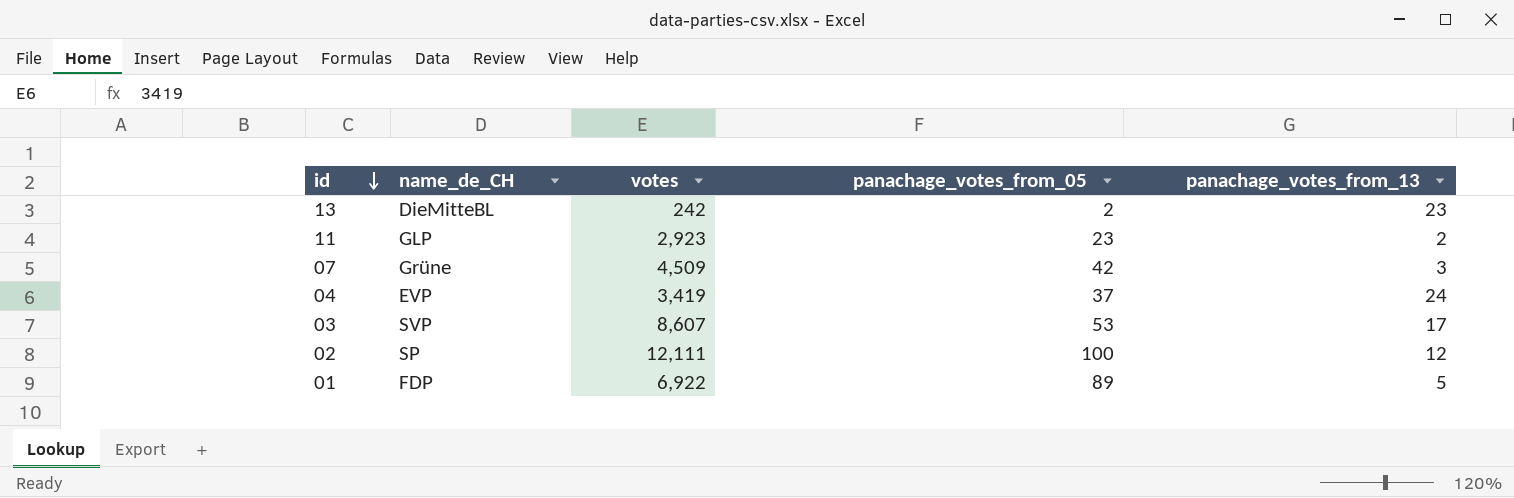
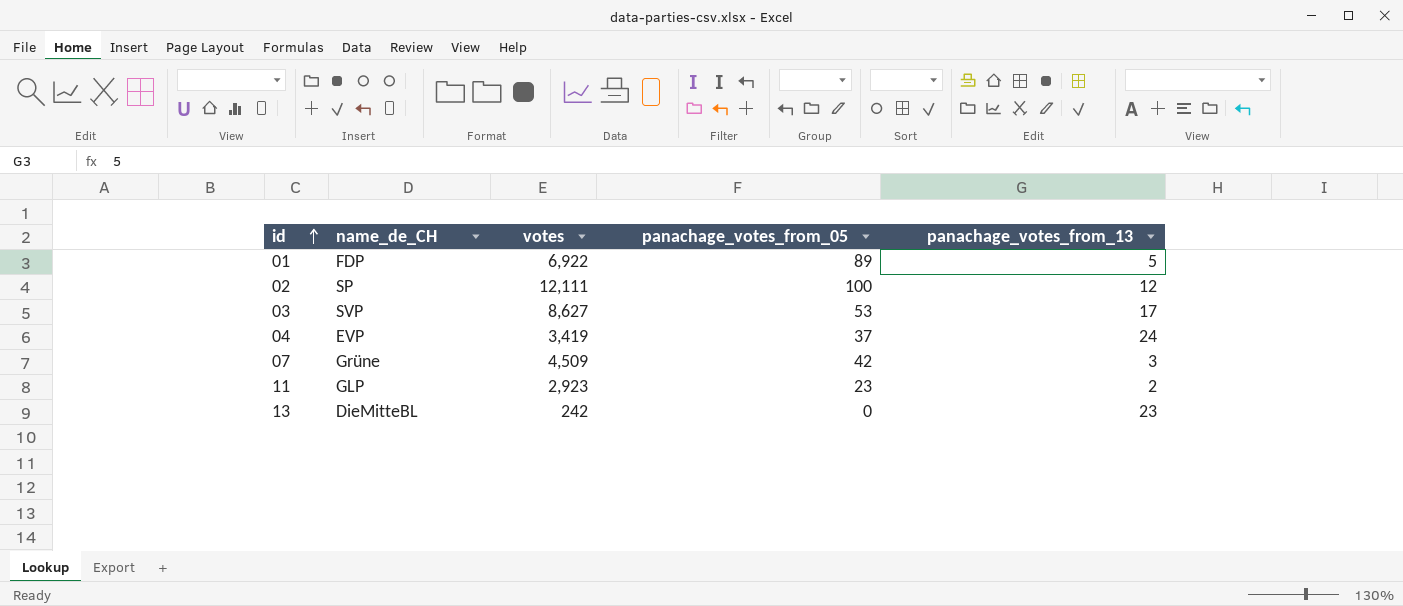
row order: id descending -> id ascending
03 | votes: 8,607 -> 8,627
13 | panachage_votes_from_05: 2 -> 0

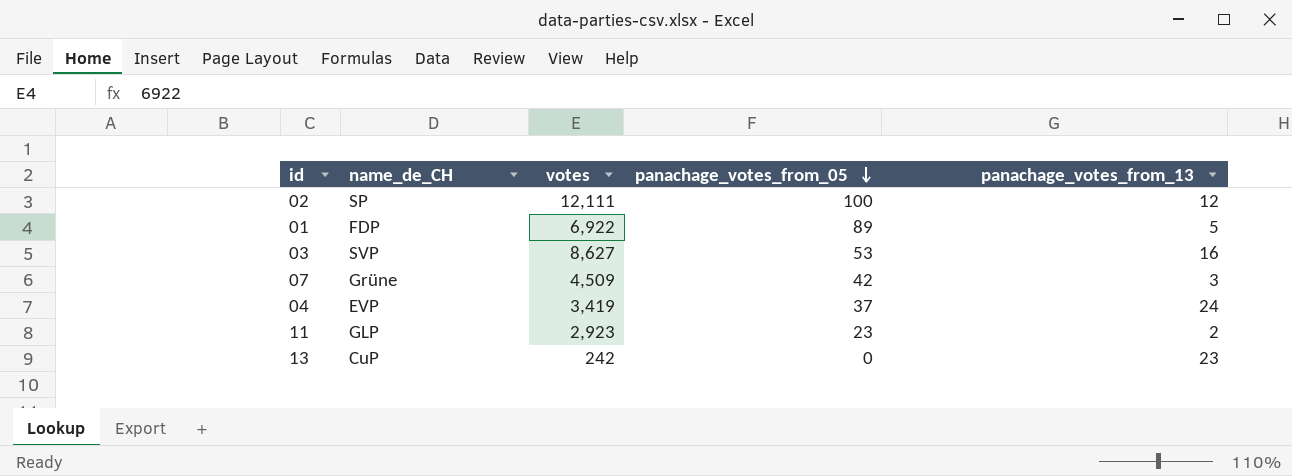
row order: id ascending -> panachage_votes_from_05 descending
03 | panachage_votes_from_13: 17 -> 16
13 | name_de_CH: DieMitteBL -> CuP

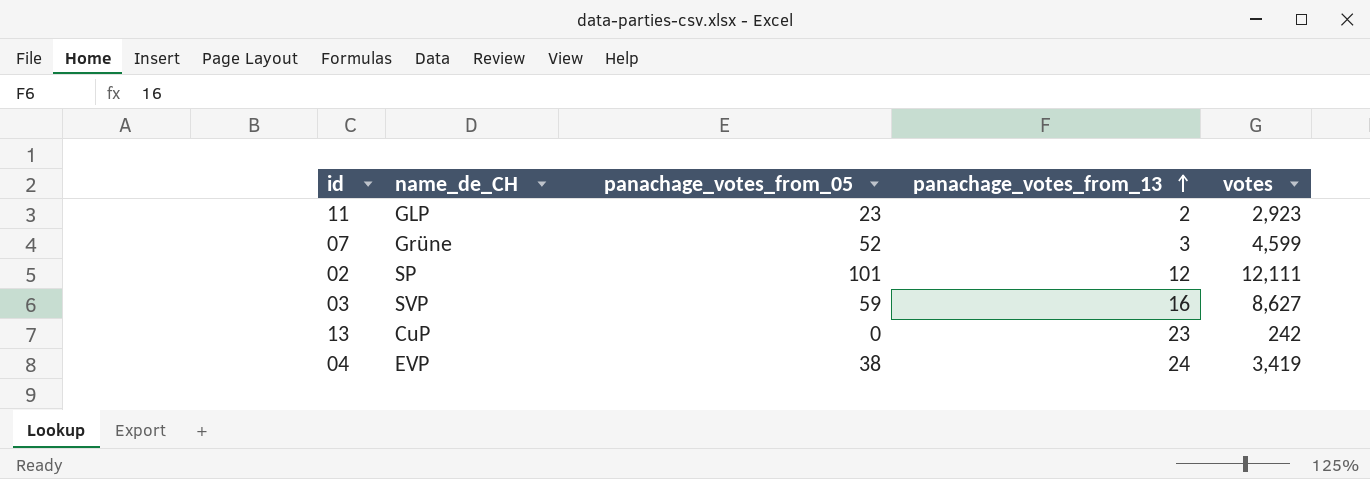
row order: panachage_votes_from_05 descending -> panachage_votes_from_13 ascending
column votes | position: 3 -> 5
row 01: FDP | 6,922 | 89 | 5 -> none
07 | panachage_votes_from_05: 42 -> 52
07 | votes: 4,509 -> 4,599
02 | panachage_votes_from_05: 100 -> 101
03 | panachage_votes_from_05: 53 -> 59
04 | panachage_votes_from_05: 37 -> 38

